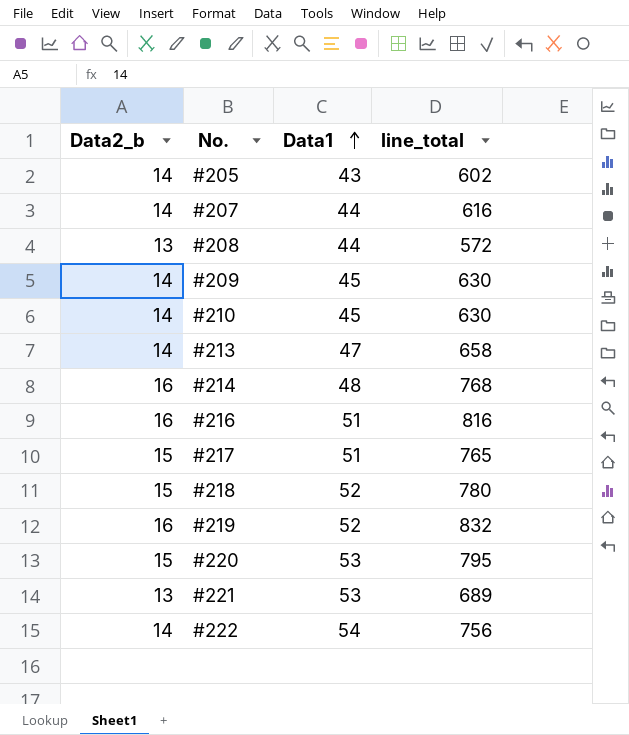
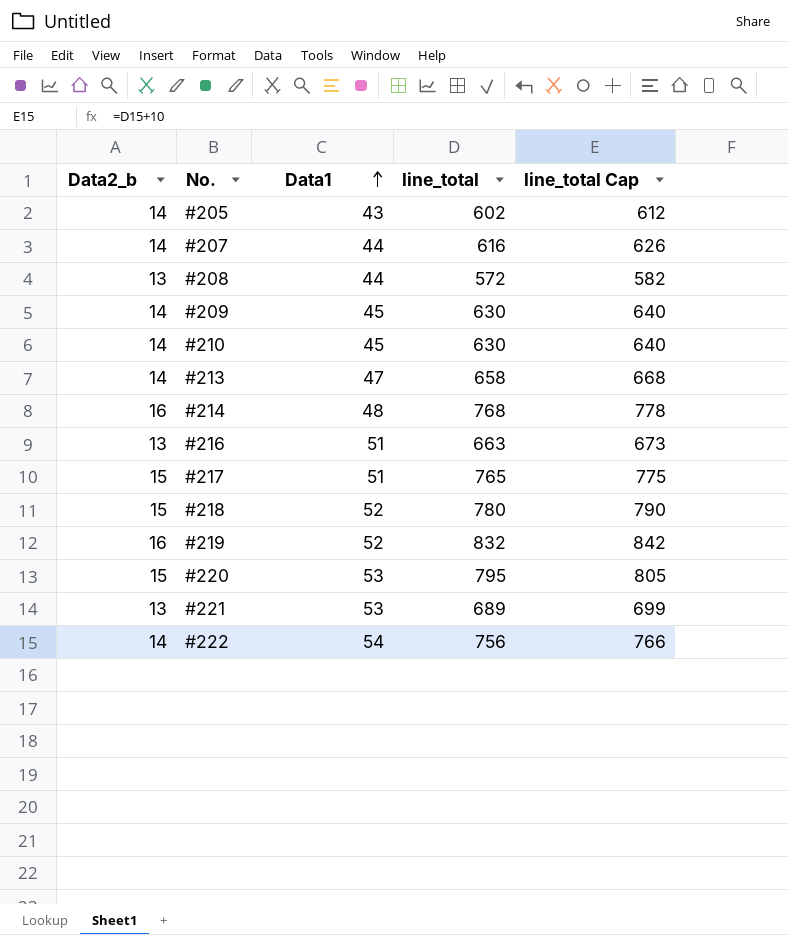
column line_total Cap | formula: none -> [line_total] + 10
#216 | Data2_b: 16 -> 13
#216 | line_total: 816 -> 663

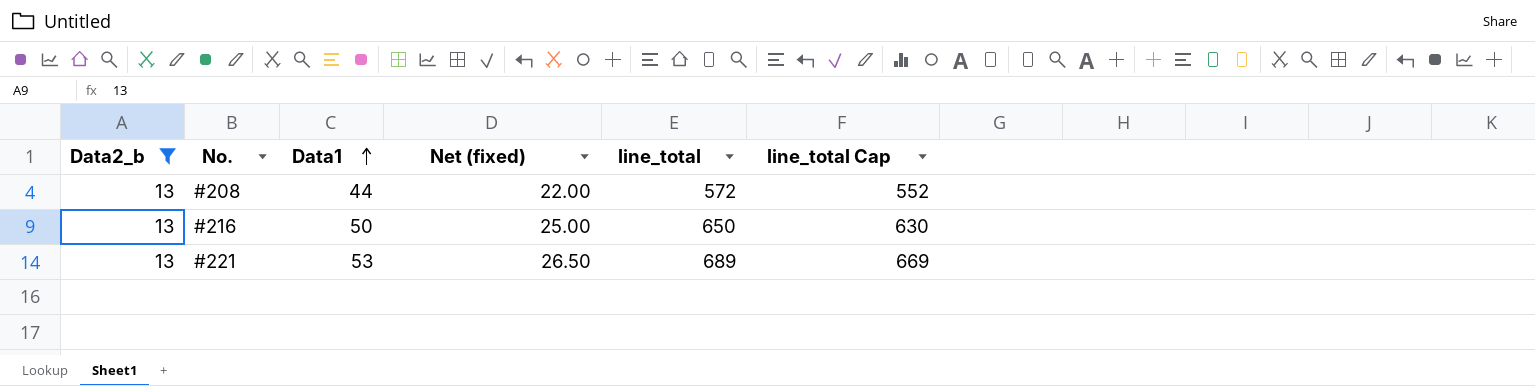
filter: none -> Data2_b = 13
column Net (fixed) | formula: none -> [Data1] * 0.5
column line_total Cap | formula: [line_total] + 10 -> [line_total] - 20
#216 | Data1: 51 -> 50
#216 | line_total: 663 -> 650

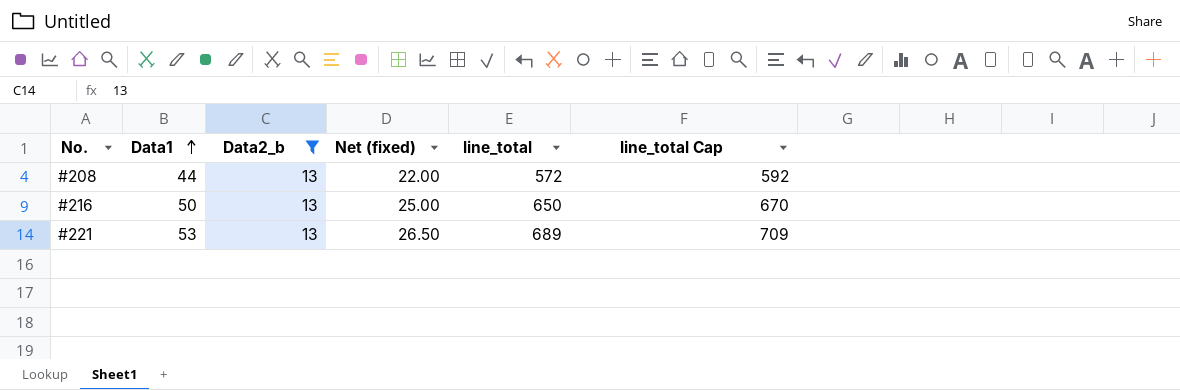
column Data2_b | position: 1 -> 3
column line_total Cap | formula: [line_total] - 20 -> [line_total] + 20

